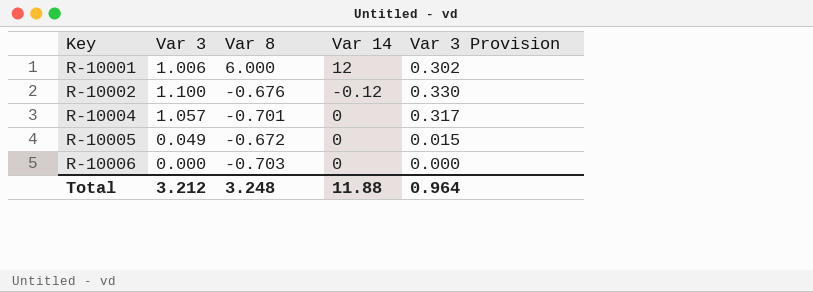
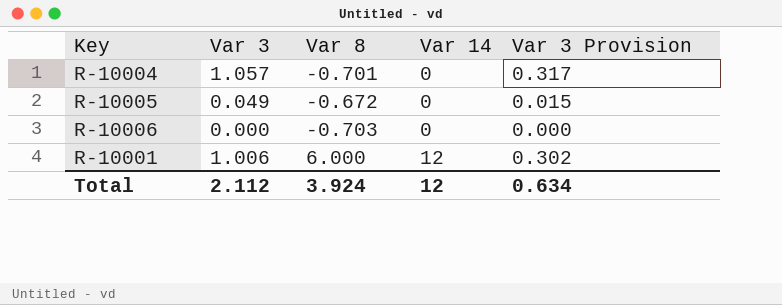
row order: Key ascending -> Var 14 ascending
row R-10002: 1.100 | -0.676 | -0.12 | 0.330 -> none
Total | Var 3: 3.212 -> 2.112
Total | Var 8: 3.248 -> 3.924
Total | Var 14: 11.88 -> 12
Total | Var 3 Provision: 0.964 -> 0.634

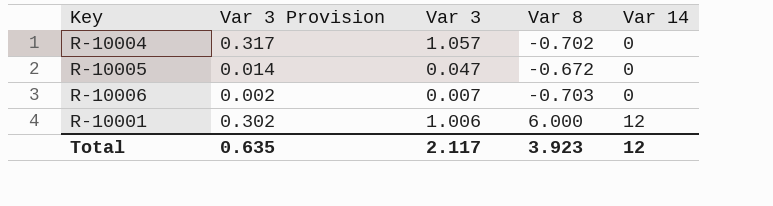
column Var 3 Provision | position: 5 -> 2
R-10004 | Var 8: -0.701 -> -0.702
R-10005 | Var 3 Provision: 0.015 -> 0.014
R-10005 | Var 3: 0.049 -> 0.047
R-10006 | Var 3 Provision: 0.000 -> 0.002
R-10006 | Var 3: 0.000 -> 0.007
Total | Var 3 Provision: 0.634 -> 0.635
Total | Var 3: 2.112 -> 2.117
Total | Var 8: 3.924 -> 3.923

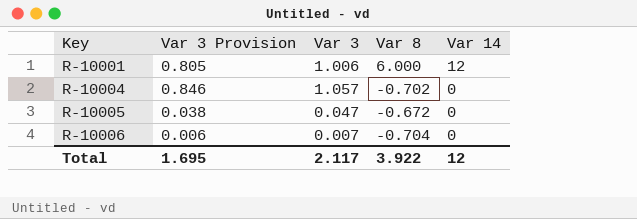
row order: Var 14 ascending -> Key ascending
column Var 3 Provision | formula: [Var 3] * 0.3 -> [Var 3] * 0.8
R-10006 | Var 8: -0.703 -> -0.704
Total | Var 3 Provision: 0.635 -> 1.695
Total | Var 8: 3.923 -> 3.922

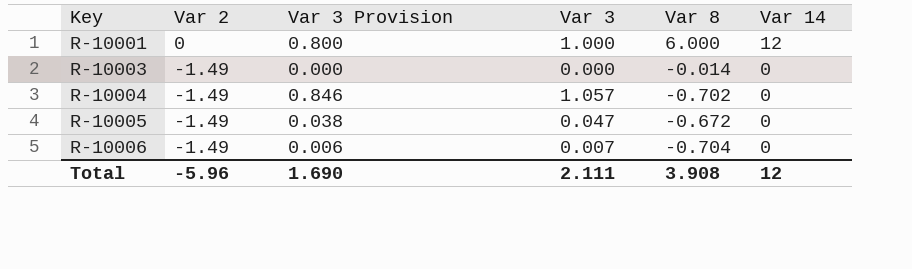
column Var 2 | position: none -> 2
R-10001 | Var 3 Provision: 0.805 -> 0.800
R-10001 | Var 3: 1.006 -> 1.000
row R-10003: none -> -1.49 | 0.000 | 0.000 | -0.014 | 0
Total | Var 3 Provision: 1.695 -> 1.690
Total | Var 3: 2.117 -> 2.111
Total | Var 8: 3.922 -> 3.908

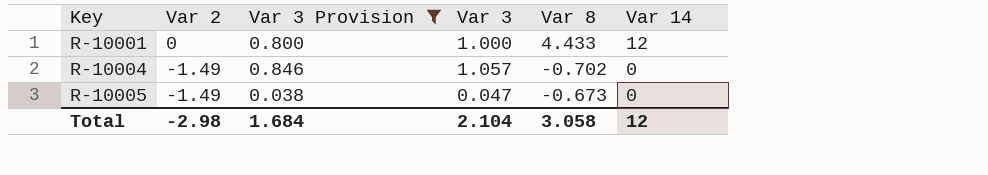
filter: none -> Var 3 Provision >= 0.038
R-10001 | Var 8: 6.000 -> 4.433
R-10005 | Var 8: -0.672 -> -0.673
Total | Var 2: -5.96 -> -2.98
Total | Var 3 Provision: 1.690 -> 1.684
Total | Var 3: 2.111 -> 2.104
Total | Var 8: 3.908 -> 3.058

